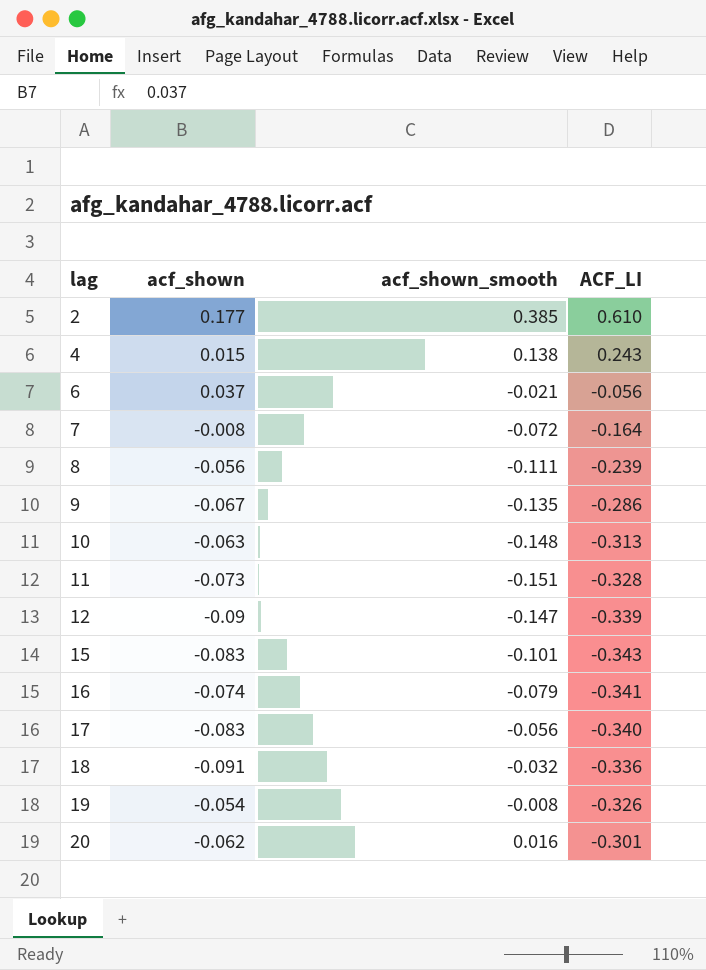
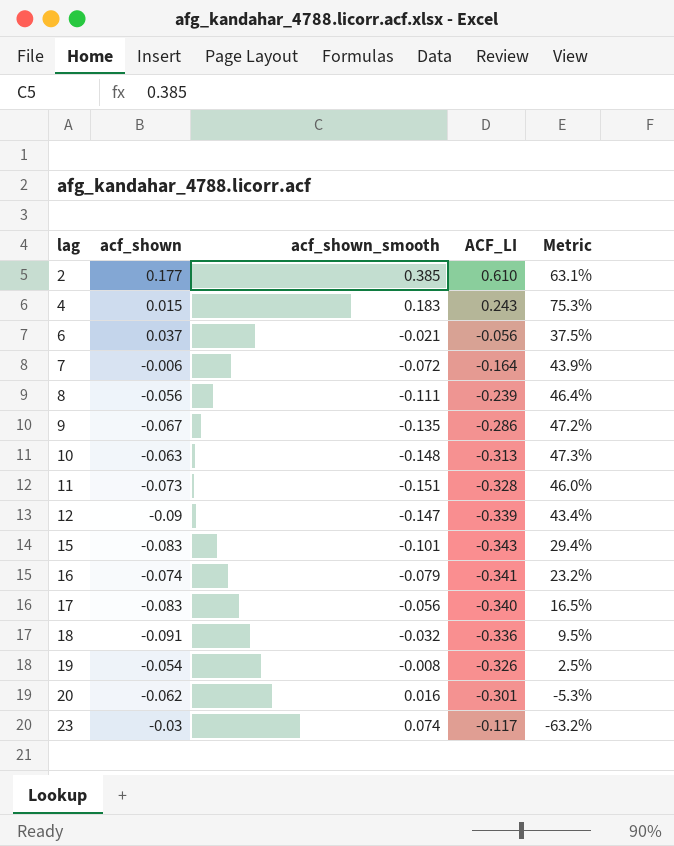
column Metric | formula: none -> [acf_shown_smooth] / [ACF_LI]
4 | acf_shown_smooth: 0.138 -> 0.183
7 | acf_shown: -0.008 -> -0.006
row 23: none -> -0.03 | 0.074 | -0.117 | -63.2%

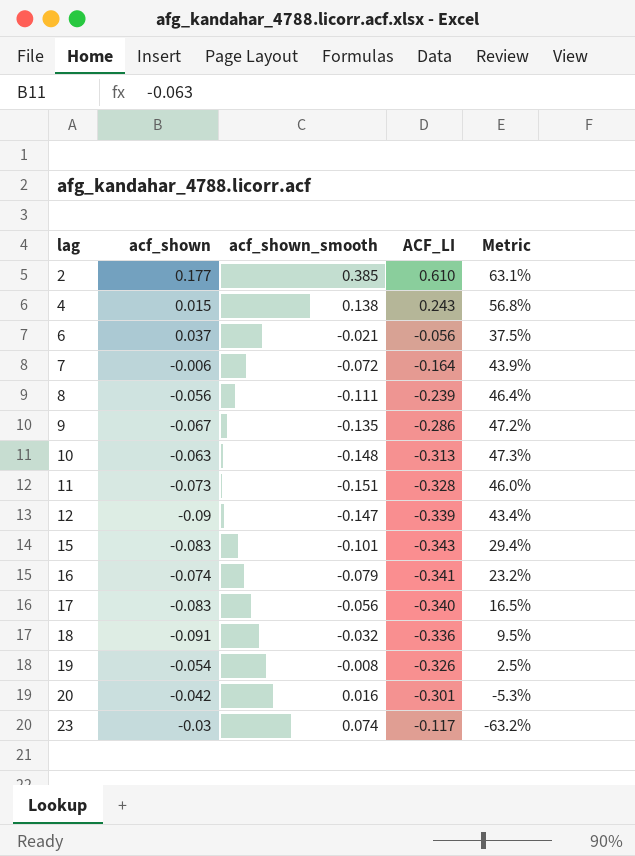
4 | acf_shown_smooth: 0.183 -> 0.138
4 | Metric: 75.3% -> 56.8%
20 | acf_shown: -0.062 -> -0.042

